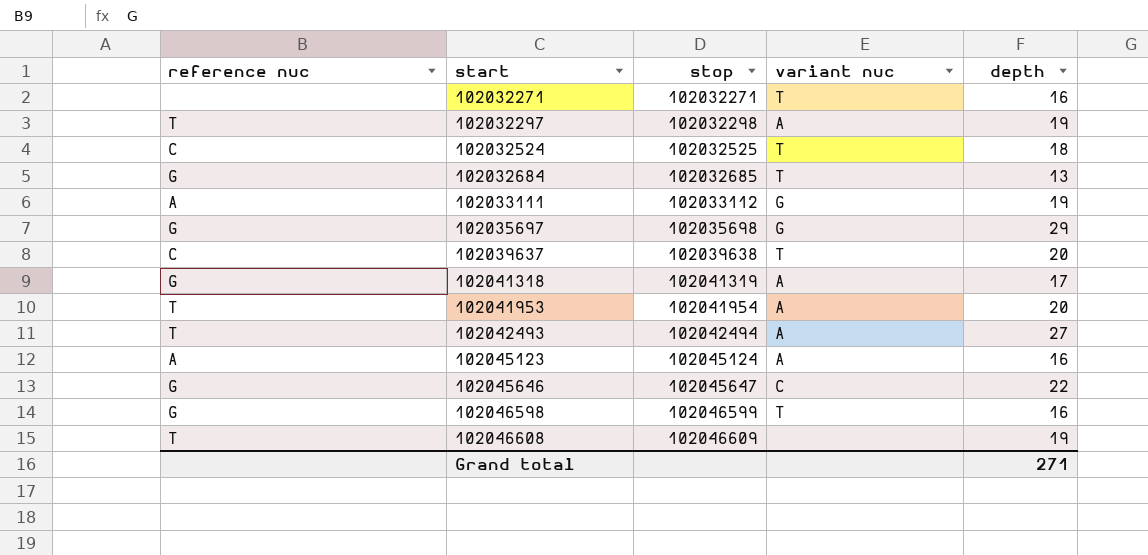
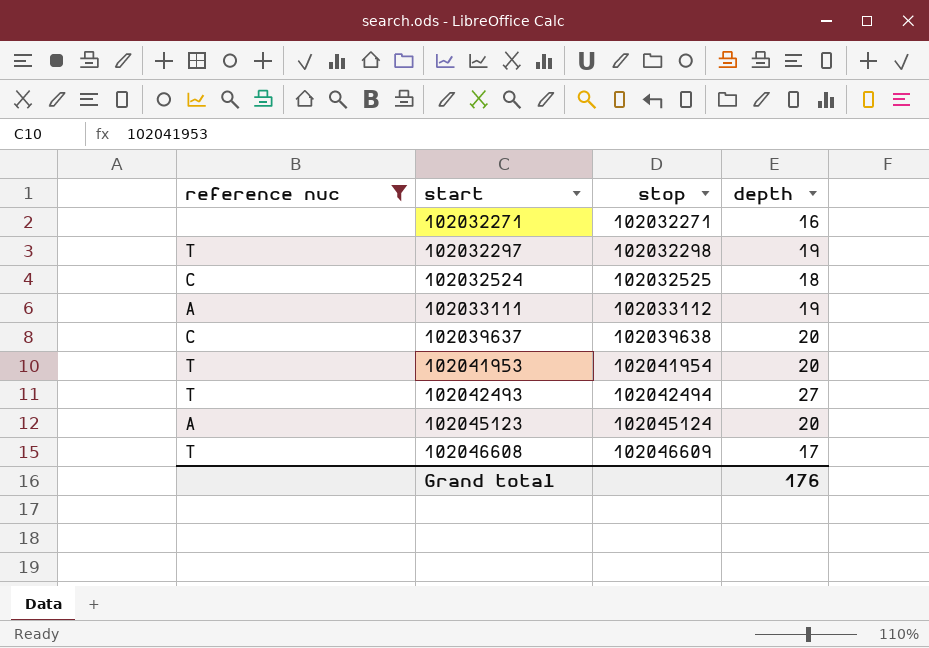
filter: none -> reference nuc != G
column variant nuc | position: 4 -> none
102045123 | depth: 16 -> 20
102046608 | depth: 19 -> 17
Grand total | depth: 271 -> 176

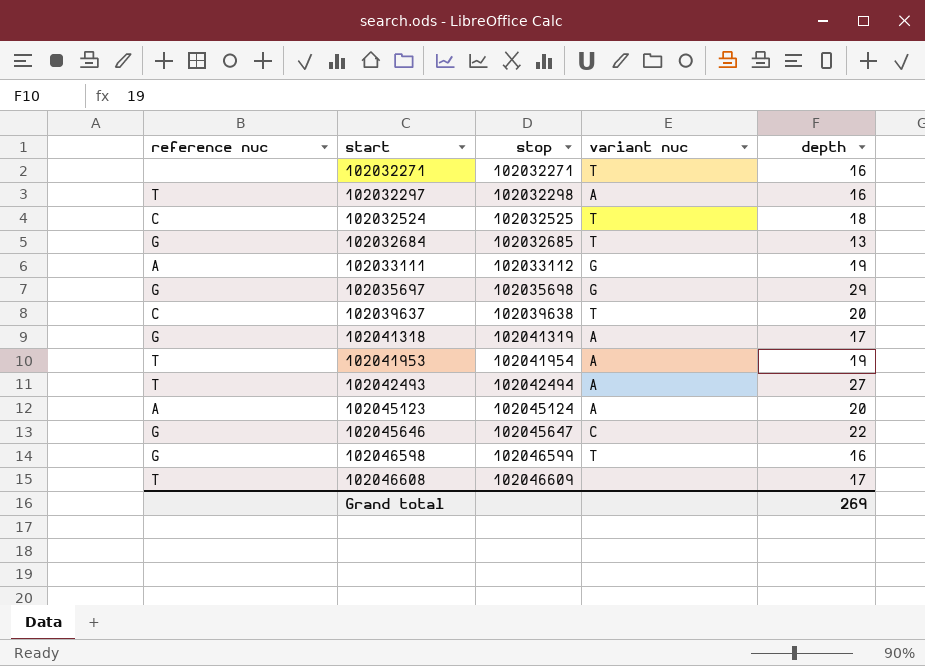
filter: reference nuc != G -> none
column variant nuc | position: none -> 4
102032297 | depth: 19 -> 16
102041953 | depth: 20 -> 19
Grand total | depth: 176 -> 269

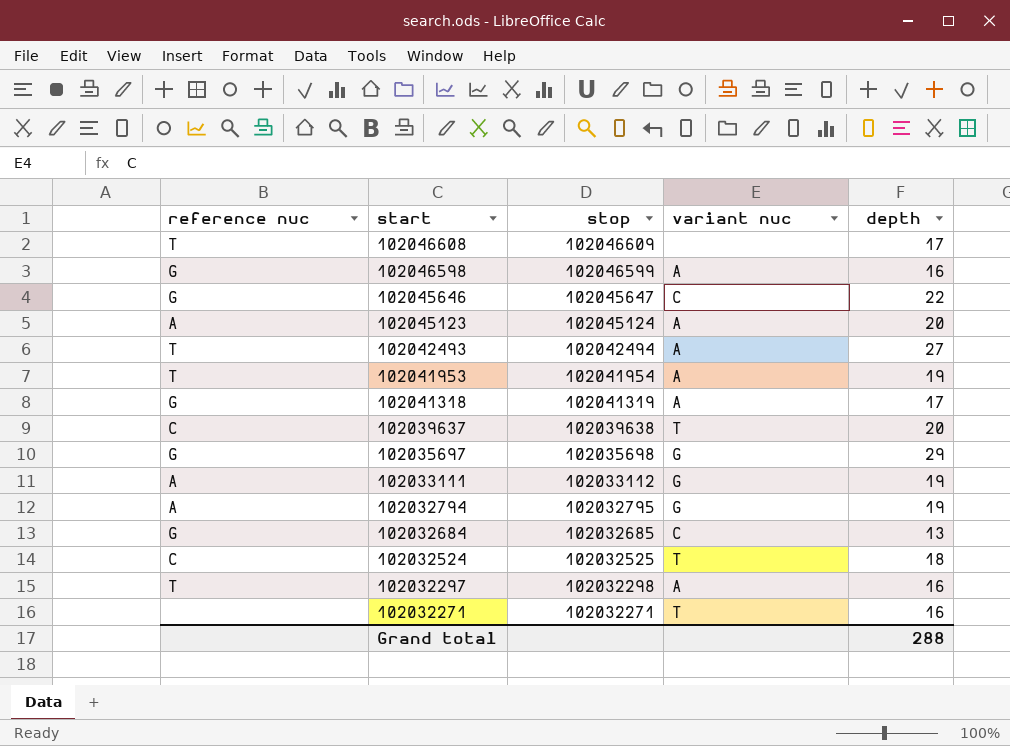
row order: start ascending -> start descending
102046598 | variant nuc: T -> A
row 102032794: none -> A | 102032795 | G | 19
102032684 | variant nuc: T -> C
Grand total | depth: 269 -> 288

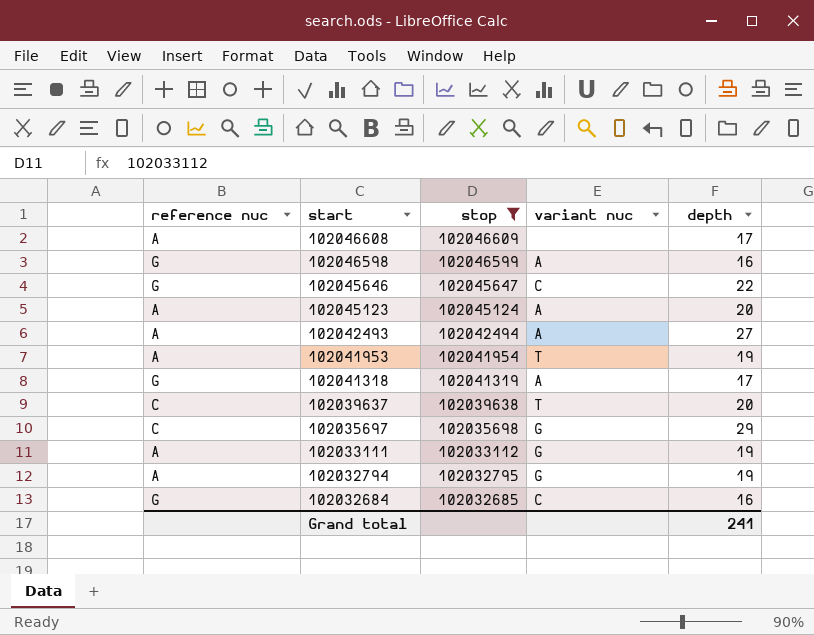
filter: none -> stop >= 102032685
102046608 | reference nuc: T -> A
102042493 | reference nuc: T -> A
102041953 | reference nuc: T -> A
102041953 | variant nuc: A -> T
102035697 | reference nuc: G -> C
102032684 | depth: 13 -> 16
Grand total | depth: 288 -> 241

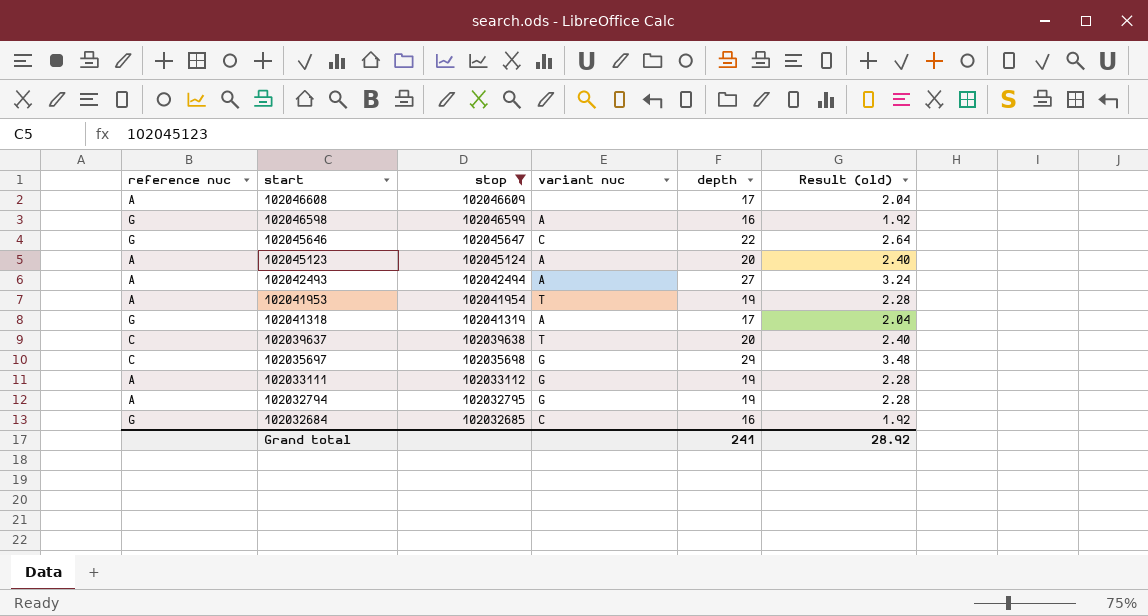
column Result (old) | formula: none -> [depth] * 0.12

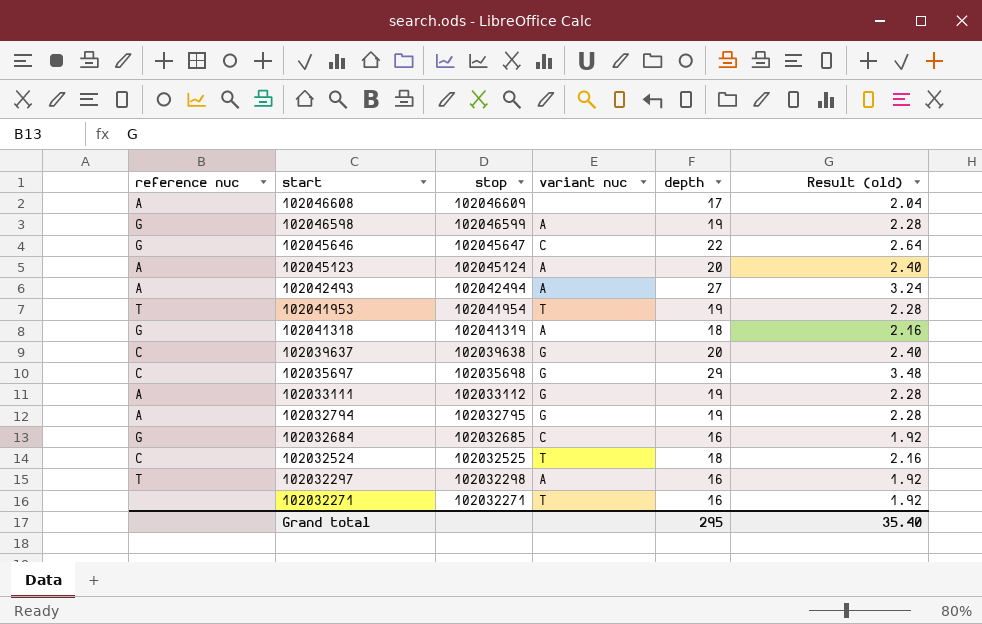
filter: stop >= 102032685 -> none
102046598 | depth: 16 -> 19
102046598 | Result (old): 1.92 -> 2.28
102041953 | reference nuc: A -> T
102041318 | depth: 17 -> 18
102041318 | Result (old): 2.04 -> 2.16
102039637 | variant nuc: T -> G
Grand total | depth: 241 -> 295
Grand total | Result (old): 28.92 -> 35.40

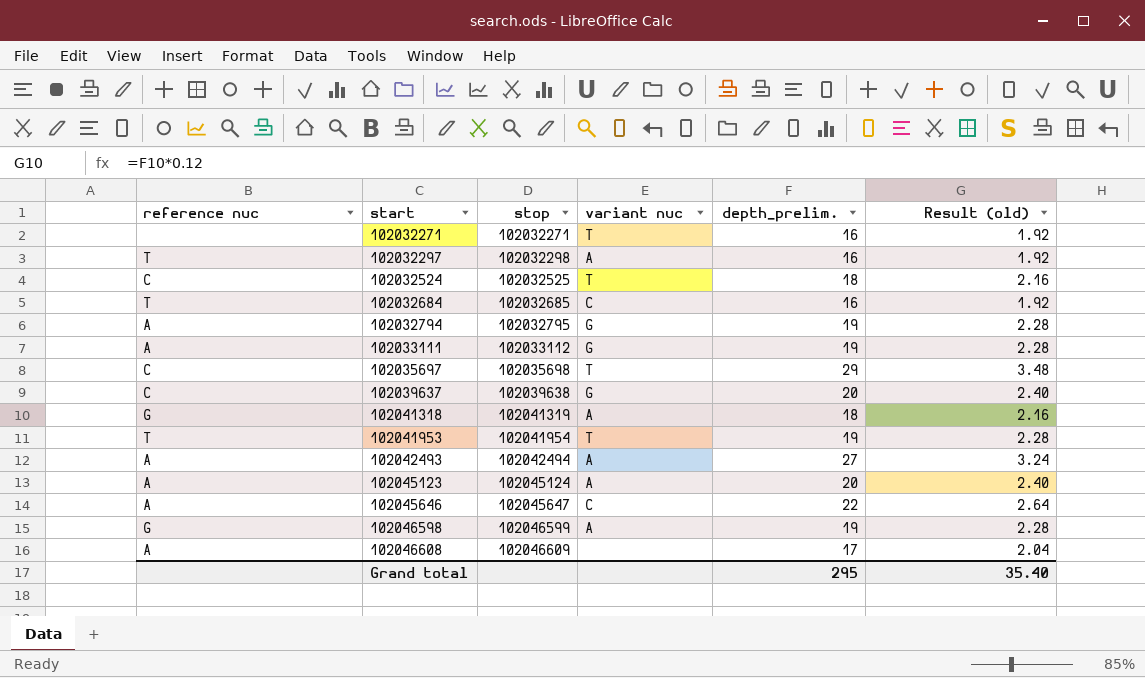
row order: start descending -> start ascending
column name: depth -> depth_prelim.
102032684 | reference nuc: G -> T
102035697 | variant nuc: G -> T
102045646 | reference nuc: G -> A

